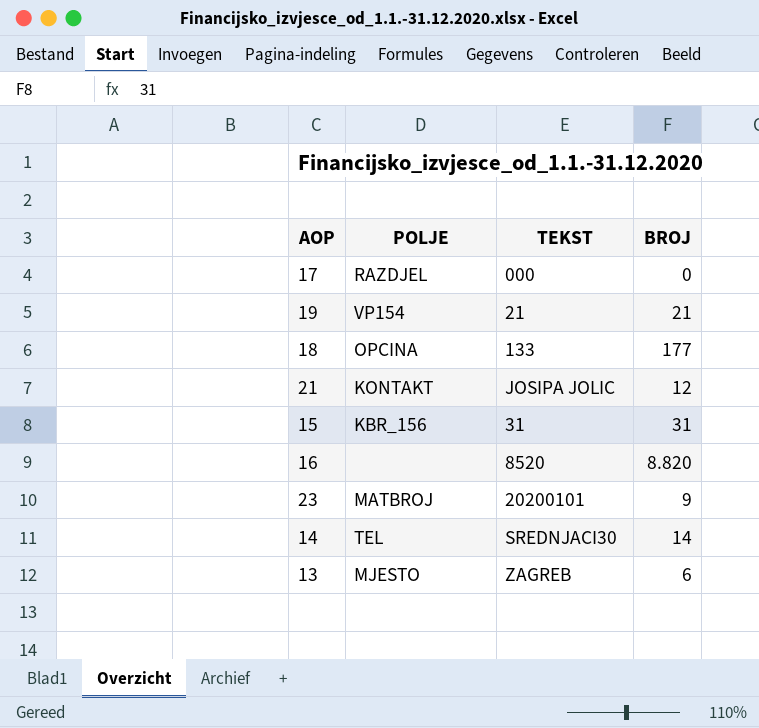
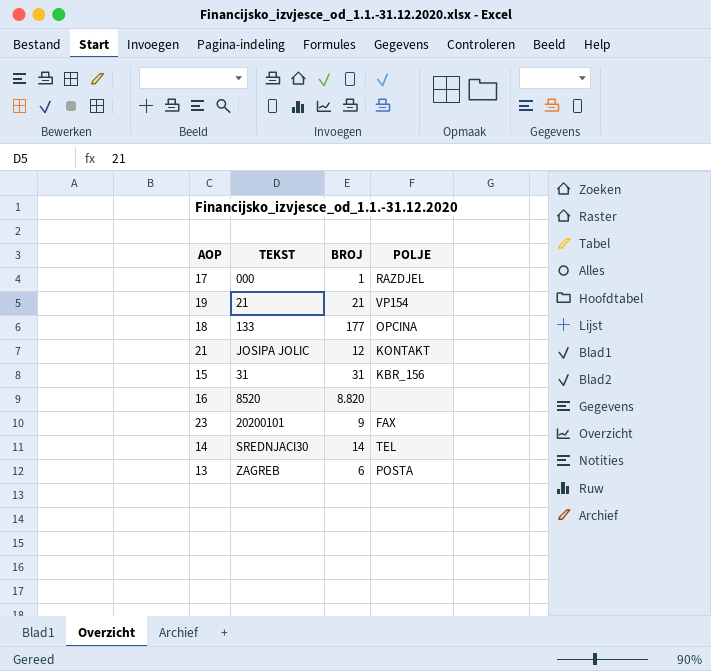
column POLJE | position: 2 -> 4
17 | BROJ: 0 -> 1
23 | POLJE: MATBROJ -> FAX
13 | POLJE: MJESTO -> POSTA

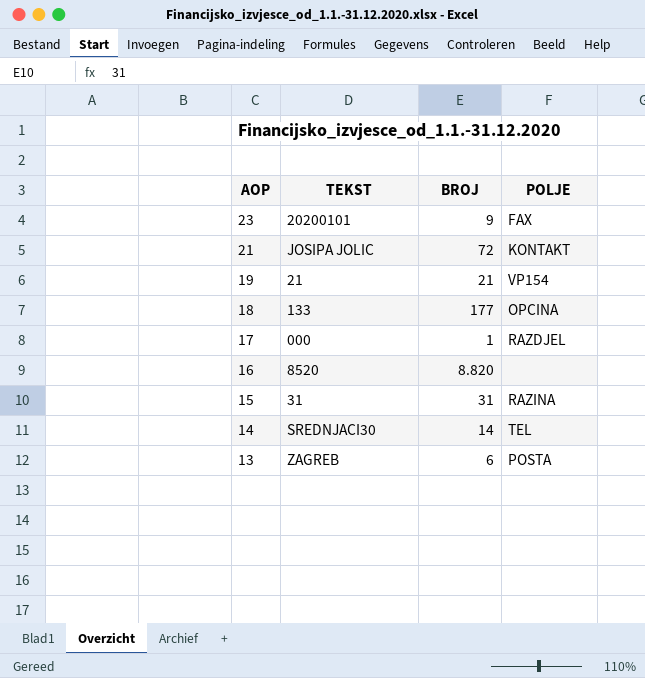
row order: none -> AOP descending
21 | BROJ: 12 -> 72
15 | POLJE: KBR_156 -> RAZINA

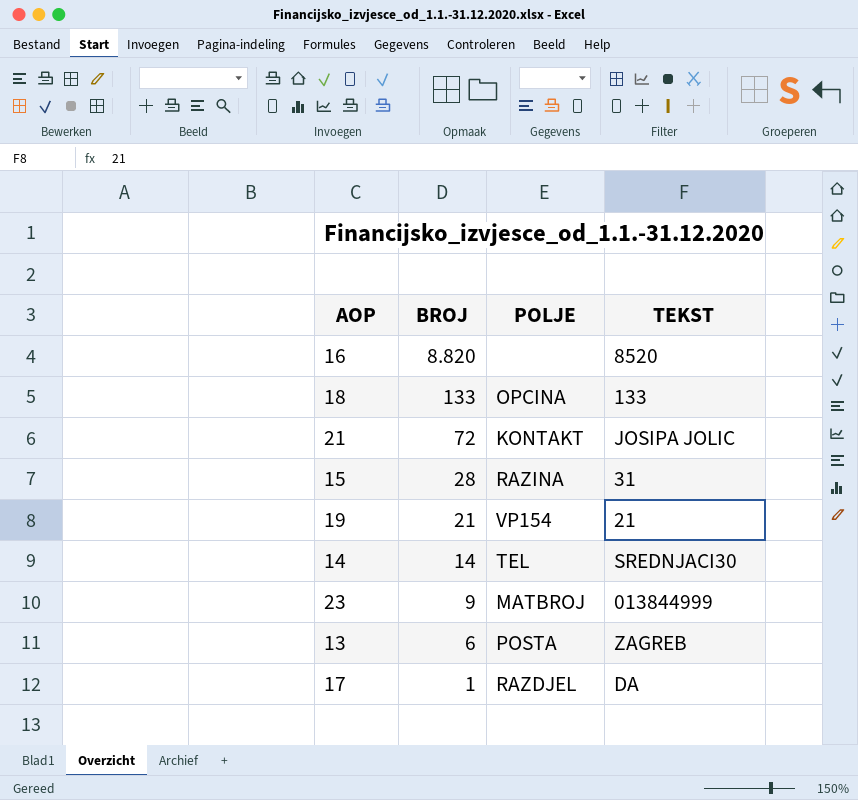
row order: AOP descending -> BROJ descending
column TEKST | position: 2 -> 4
18 | BROJ: 177 -> 133
15 | BROJ: 31 -> 28
23 | POLJE: FAX -> MATBROJ
23 | TEKST: 20200101 -> 013844999
17 | TEKST: 000 -> DA

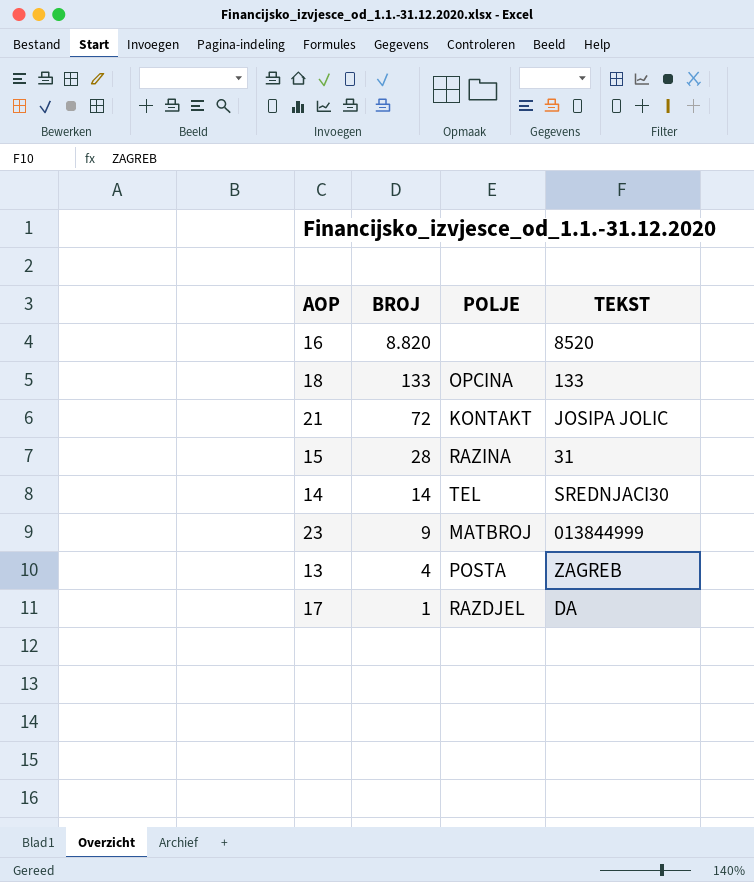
row 19: 21 | VP154 | 21 -> none
13 | BROJ: 6 -> 4

